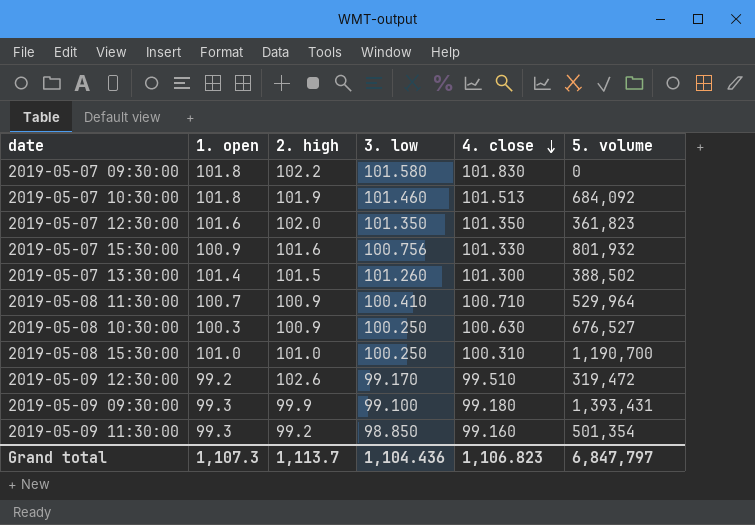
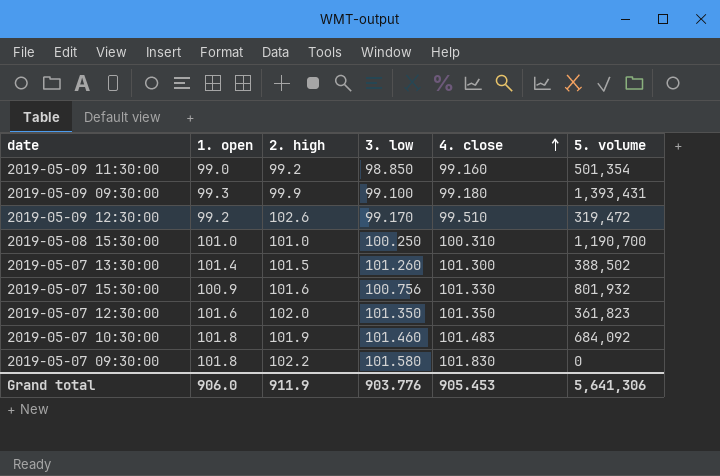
row order: 4. close descending -> 4. close ascending
row 2019-05-08 11:30:00: 100.7 | 100.9 | 100.410 | 100.710 | 529,964 -> none
row 2019-05-08 10:30:00: 100.3 | 100.9 | 100.250 | 100.630 | 676,527 -> none
2019-05-09 11:30:00 | 1. open: 99.3 -> 99.0
2019-05-07 10:30:00 | 4. close: 101.513 -> 101.483
Grand total | 1. open: 1,107.3 -> 906.0
Grand total | 2. high: 1,113.7 -> 911.9
Grand total | 3. low: 1,104.436 -> 903.776
Grand total | 4. close: 1,106.823 -> 905.453
Grand total | 5. volume: 6,847,797 -> 5,641,306

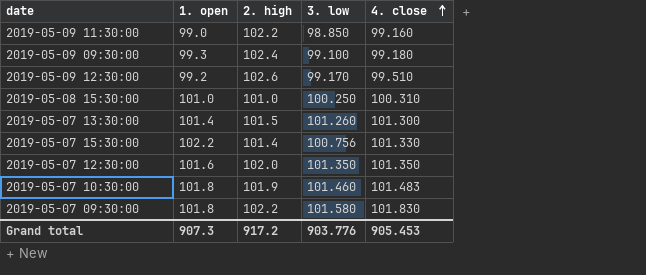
column 5. volume | position: 6 -> none
2019-05-09 11:30:00 | 2. high: 99.2 -> 102.2
2019-05-09 09:30:00 | 2. high: 99.9 -> 102.4
2019-05-07 15:30:00 | 1. open: 100.9 -> 102.2
2019-05-07 15:30:00 | 2. high: 101.6 -> 101.4
Grand total | 1. open: 906.0 -> 907.3
Grand total | 2. high: 911.9 -> 917.2

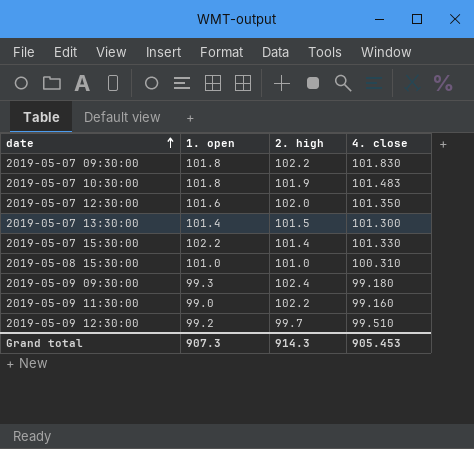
row order: 4. close ascending -> date ascending
column 3. low | position: 4 -> none
2019-05-09 12:30:00 | 2. high: 102.6 -> 99.7
Grand total | 2. high: 917.2 -> 914.3

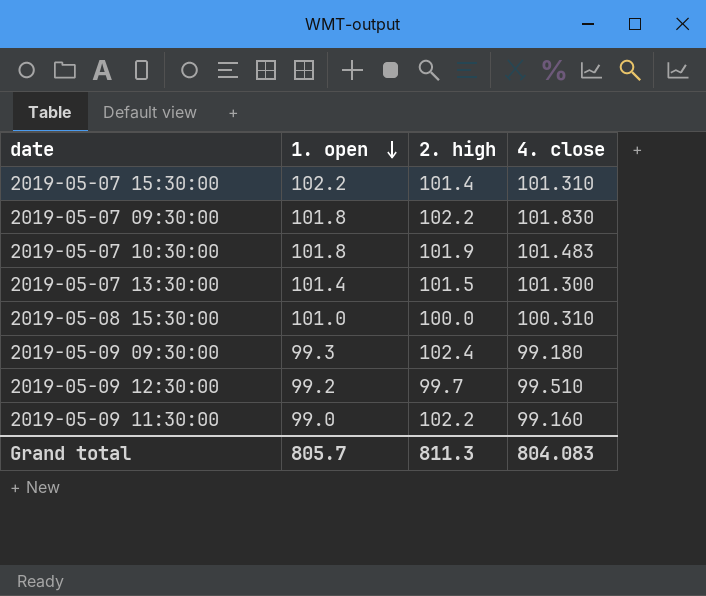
row order: date ascending -> 1. open descending
row 2019-05-07 12:30:00: 101.6 | 102.0 | 101.350 -> none
2019-05-07 15:30:00 | 4. close: 101.330 -> 101.310
2019-05-08 15:30:00 | 2. high: 101.0 -> 100.0
Grand total | 1. open: 907.3 -> 805.7
Grand total | 2. high: 914.3 -> 811.3
Grand total | 4. close: 905.453 -> 804.083

